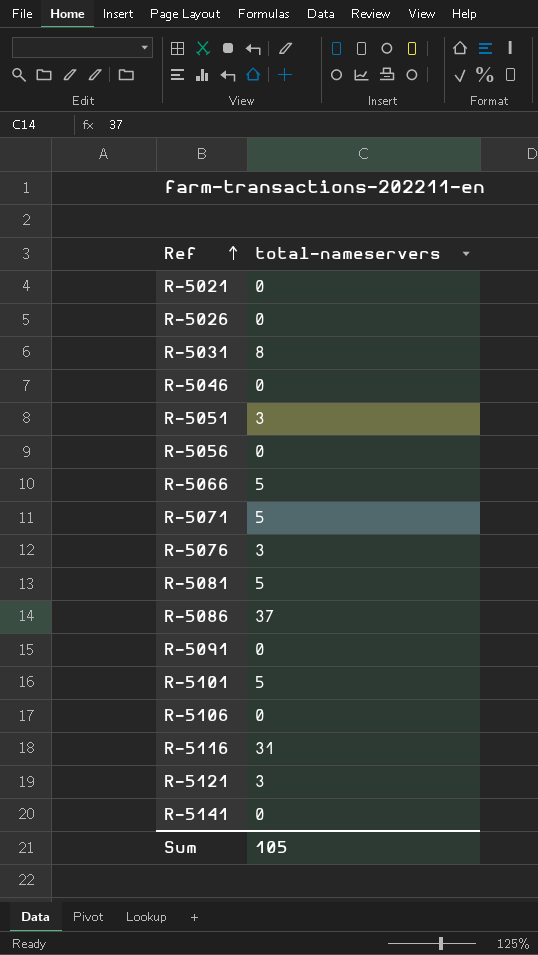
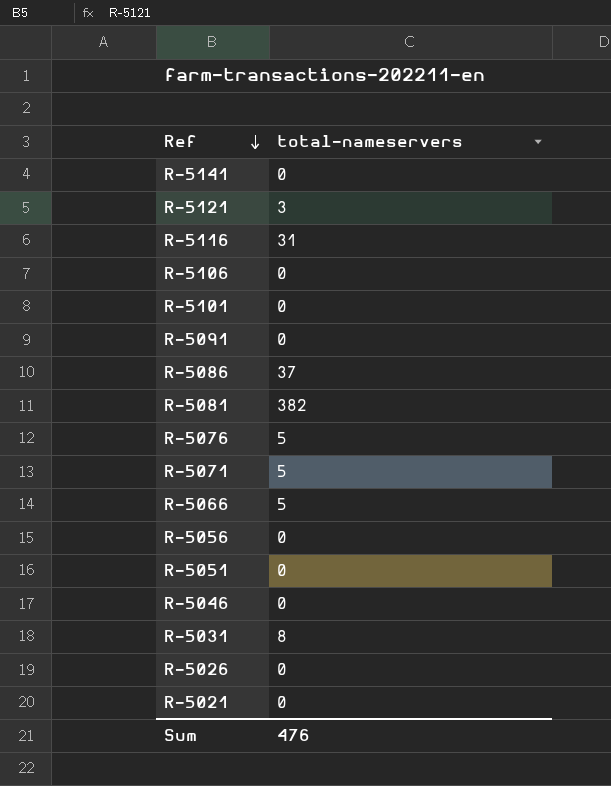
row order: Ref ascending -> Ref descending
R-5101 | total-nameservers: 5 -> 0
R-5081 | total-nameservers: 5 -> 382
R-5076 | total-nameservers: 3 -> 5
R-5051 | total-nameservers: 3 -> 0
Sum | total-nameservers: 105 -> 476

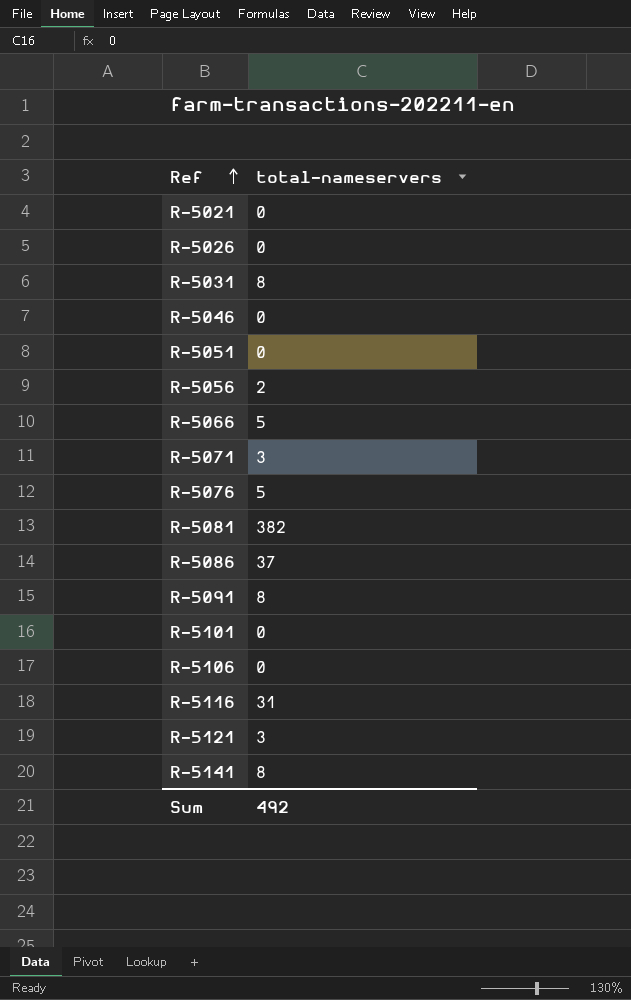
row order: Ref descending -> Ref ascending
R-5056 | total-nameservers: 0 -> 2
R-5071 | total-nameservers: 5 -> 3
R-5091 | total-nameservers: 0 -> 8
R-5141 | total-nameservers: 0 -> 8
Sum | total-nameservers: 476 -> 492

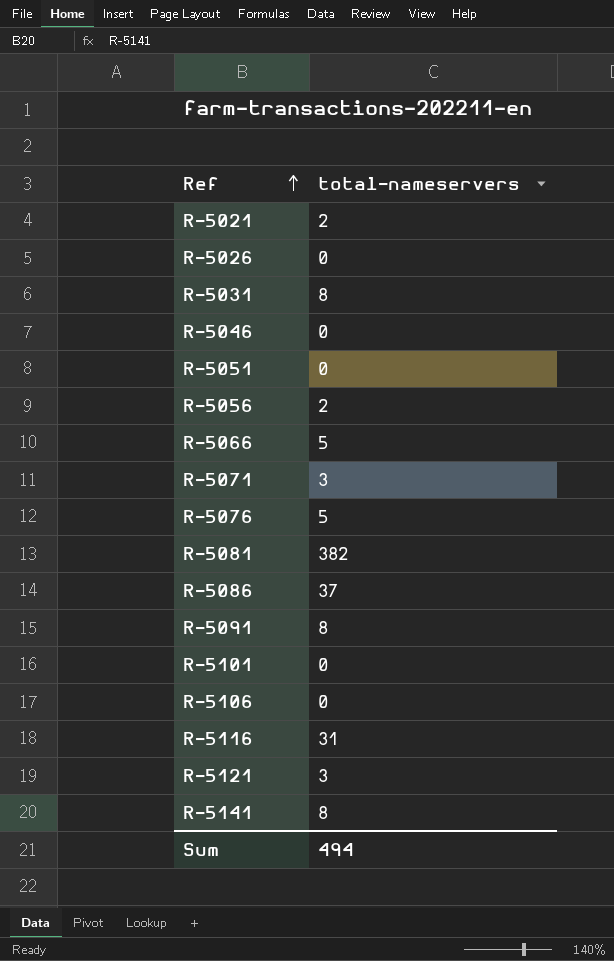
R-5021 | total-nameservers: 0 -> 2
Sum | total-nameservers: 492 -> 494

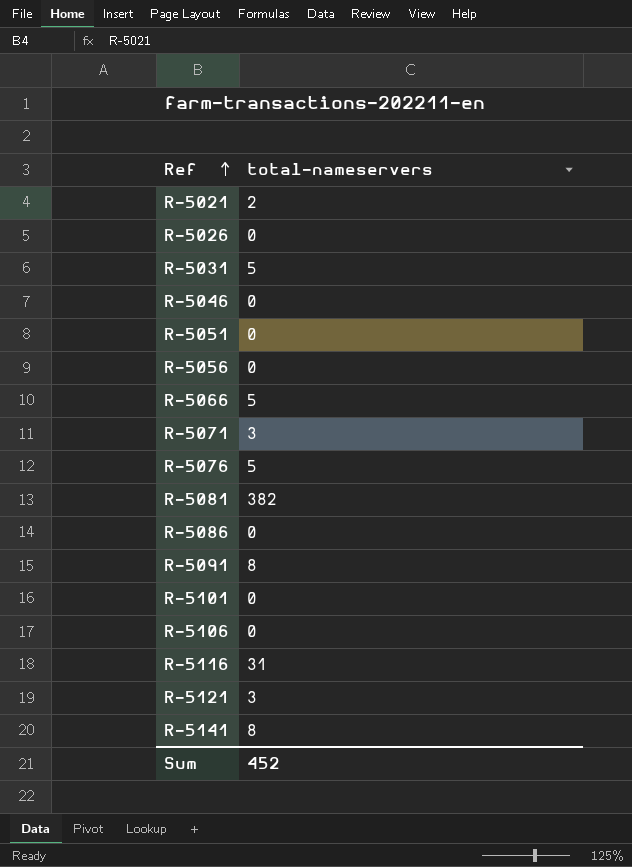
R-5031 | total-nameservers: 8 -> 5
R-5056 | total-nameservers: 2 -> 0
R-5086 | total-nameservers: 37 -> 0
Sum | total-nameservers: 494 -> 452

